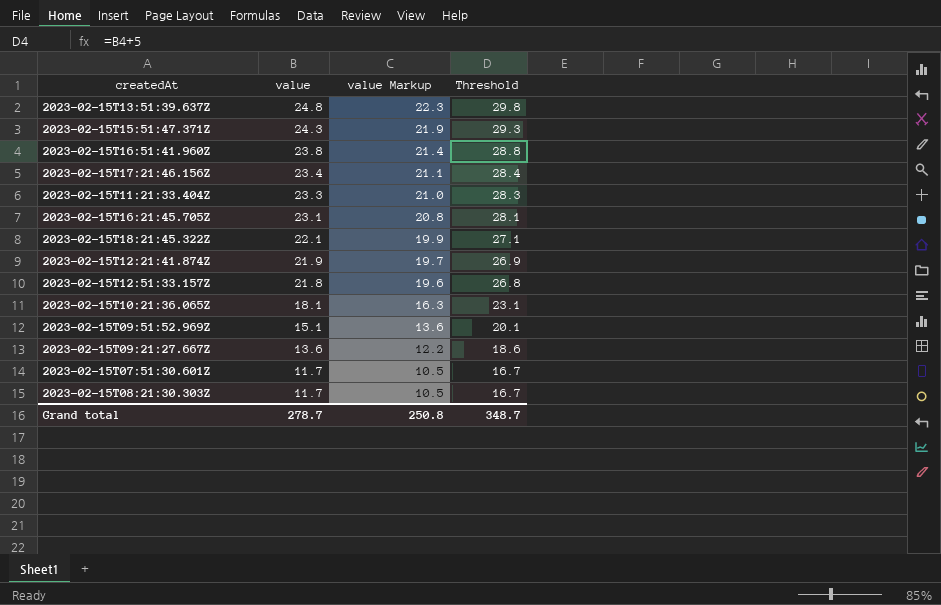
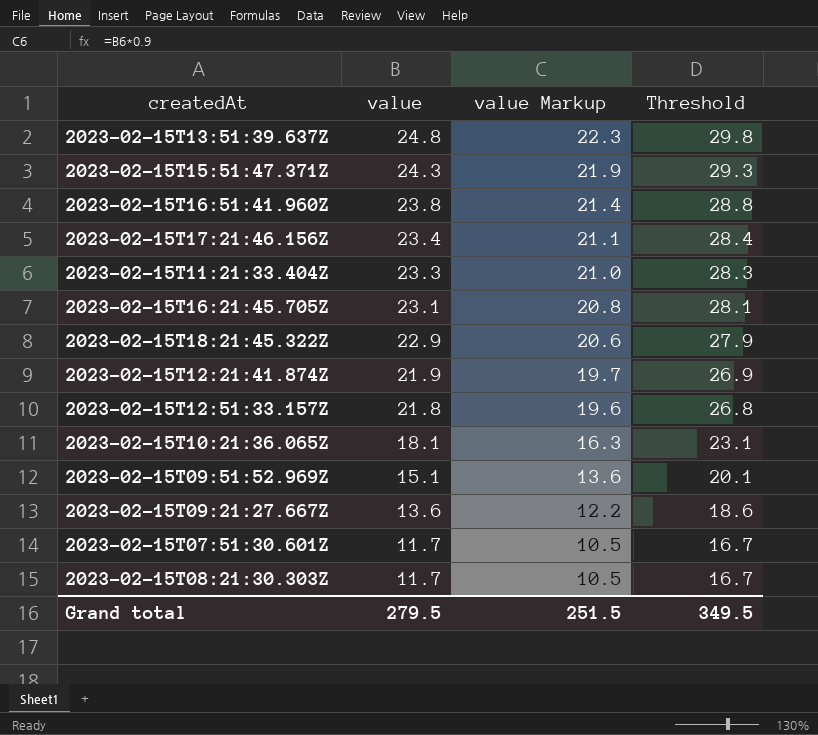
2023-02-15T18:21:45.322Z | value: 22.1 -> 22.9
2023-02-15T18:21:45.322Z | value Markup: 19.9 -> 20.6
2023-02-15T18:21:45.322Z | Threshold: 27.1 -> 27.9
Grand total | value: 278.7 -> 279.5
Grand total | value Markup: 250.8 -> 251.5
Grand total | Threshold: 348.7 -> 349.5

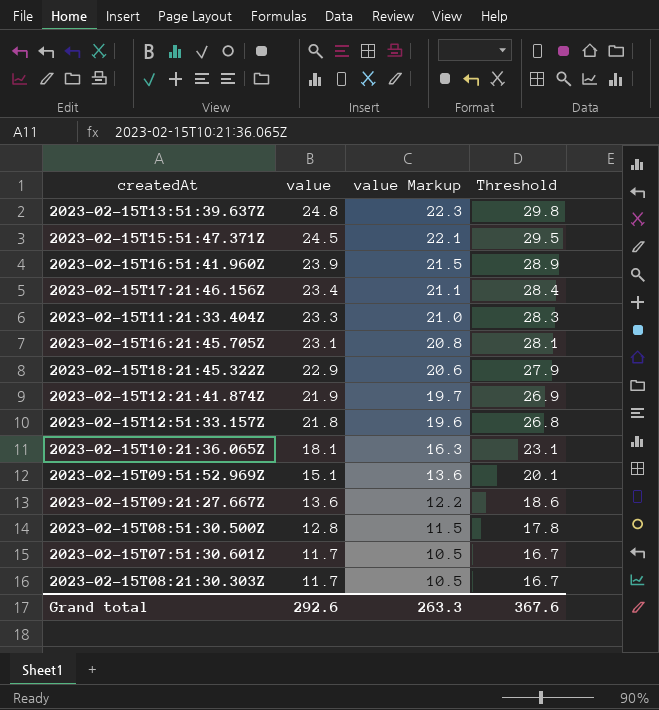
2023-02-15T15:51:47.371Z | value: 24.3 -> 24.5
2023-02-15T15:51:47.371Z | value Markup: 21.9 -> 22.1
2023-02-15T15:51:47.371Z | Threshold: 29.3 -> 29.5
2023-02-15T16:51:41.960Z | value: 23.8 -> 23.9
2023-02-15T16:51:41.960Z | value Markup: 21.4 -> 21.5
2023-02-15T16:51:41.960Z | Threshold: 28.8 -> 28.9
row 2023-02-15T08:51:30.500Z: none -> 12.8 | 11.5 | 17.8
Grand total | value: 279.5 -> 292.6
Grand total | value Markup: 251.5 -> 263.3
Grand total | Threshold: 349.5 -> 367.6

